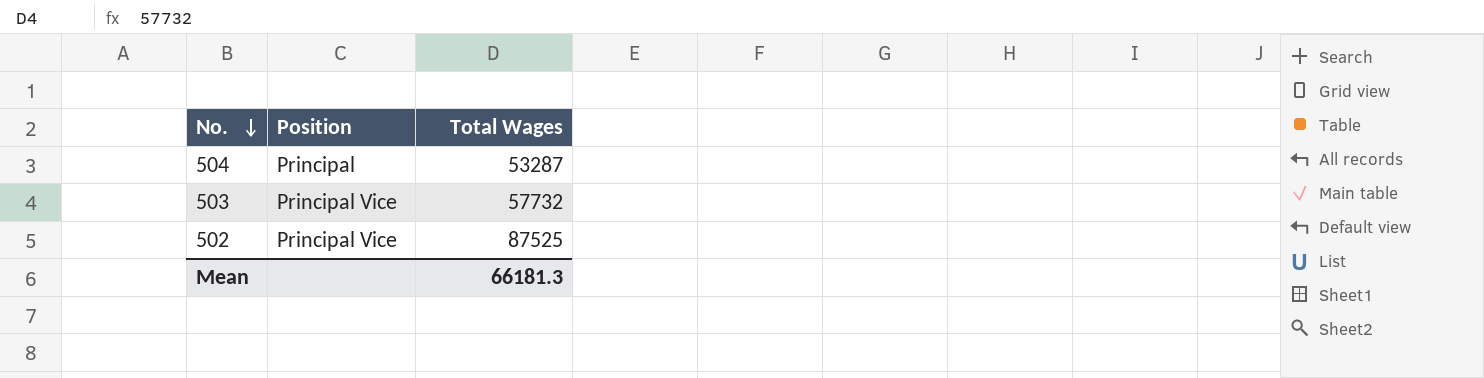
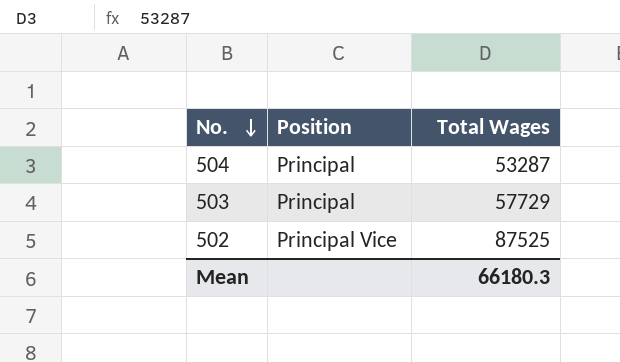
503 | Position: Principal Vice -> Principal
503 | Total Wages: 57732 -> 57729
Mean | Total Wages: 66181.3 -> 66180.3

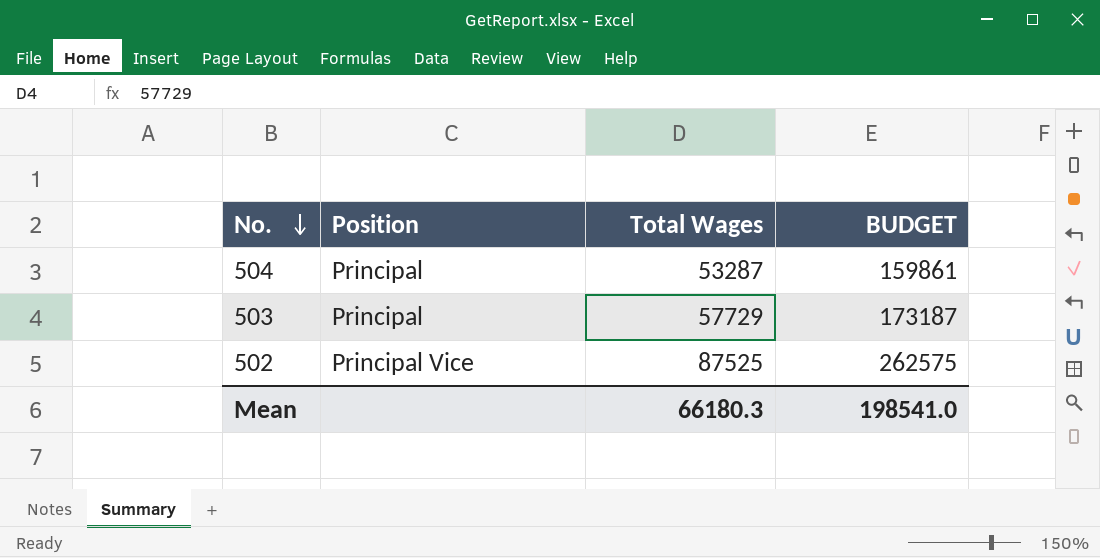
column BUDGET | formula: none -> [Total Wages] * 3

